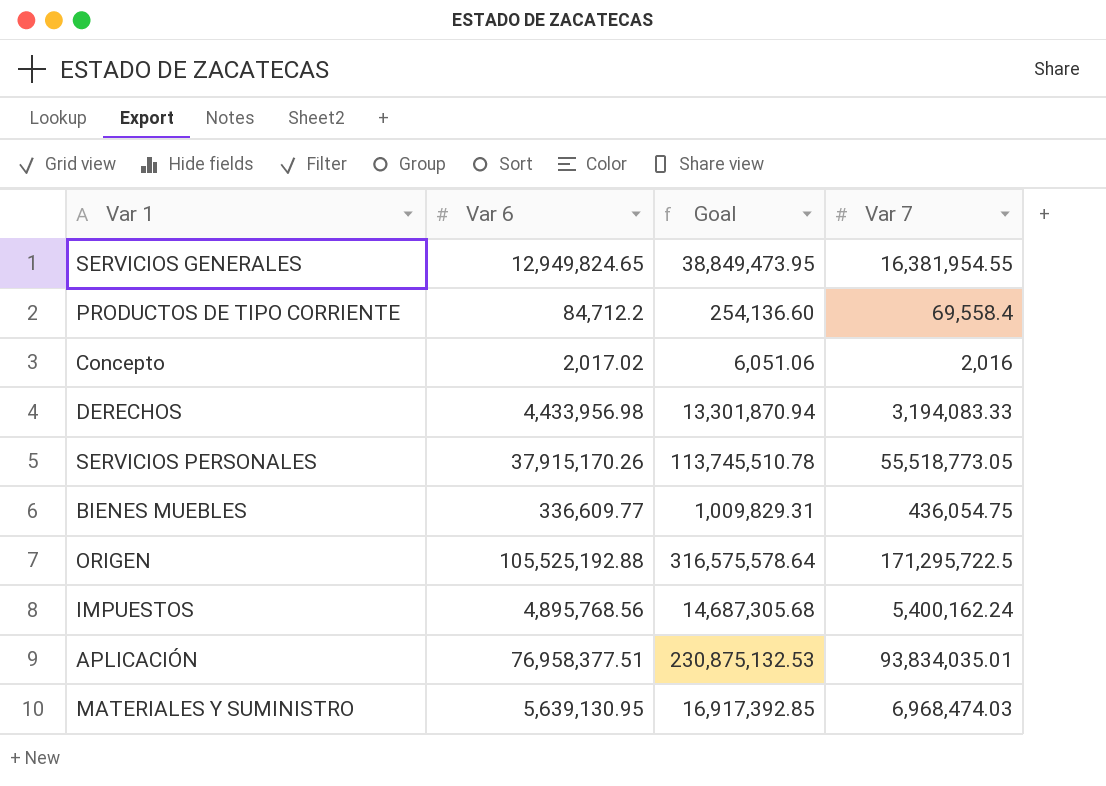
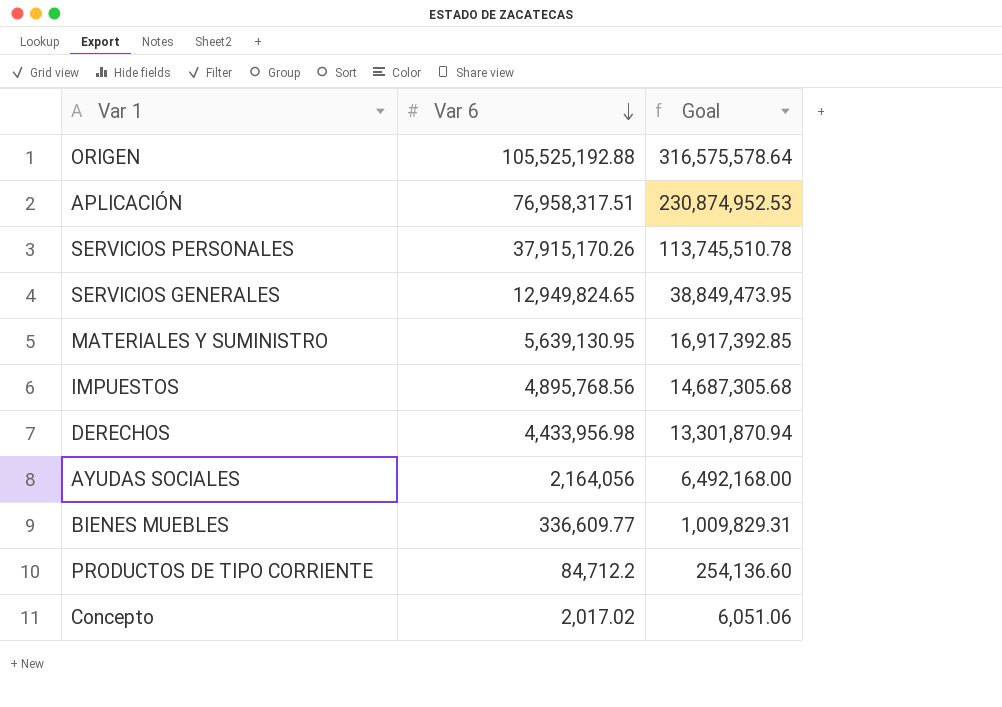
row order: none -> Var 6 descending
column Var 7 | position: 4 -> none
APLICACIÓN | Var 6: 76,958,377.51 -> 76,958,317.51
APLICACIÓN | Goal: 230,875,132.53 -> 230,874,952.53
row AYUDAS SOCIALES: none -> 2,164,056 | 6,492,168.00

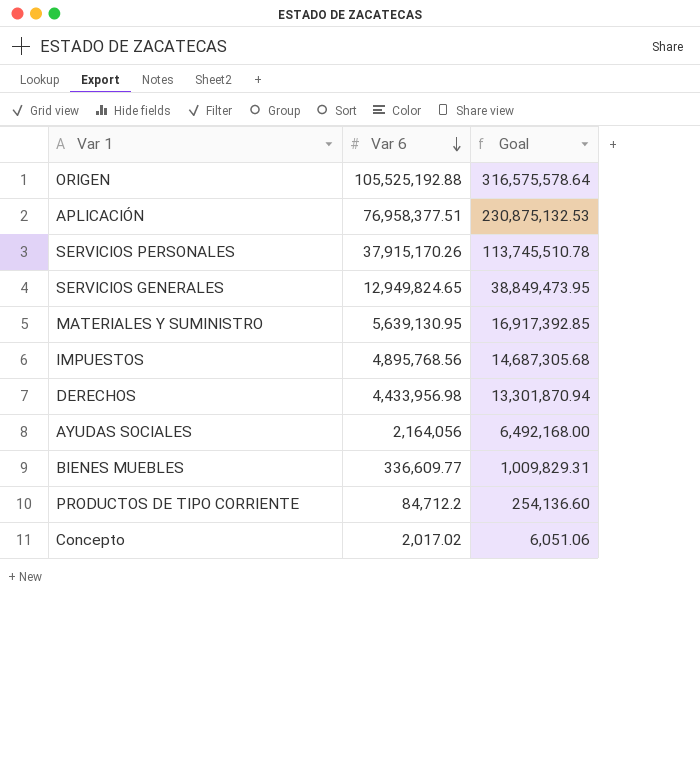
APLICACIÓN | Var 6: 76,958,317.51 -> 76,958,377.51
APLICACIÓN | Goal: 230,874,952.53 -> 230,875,132.53

